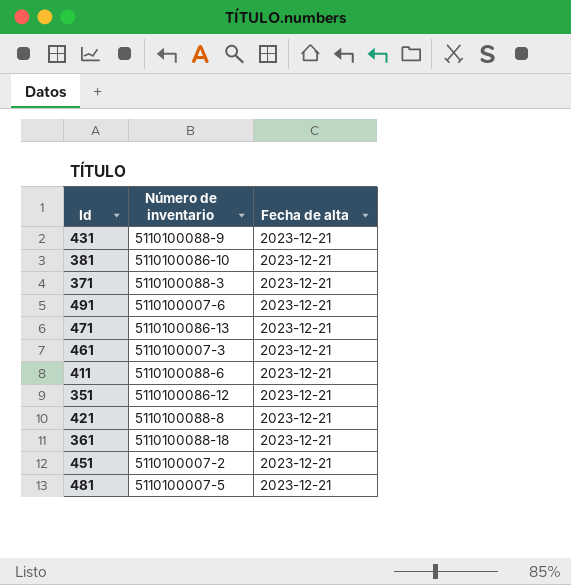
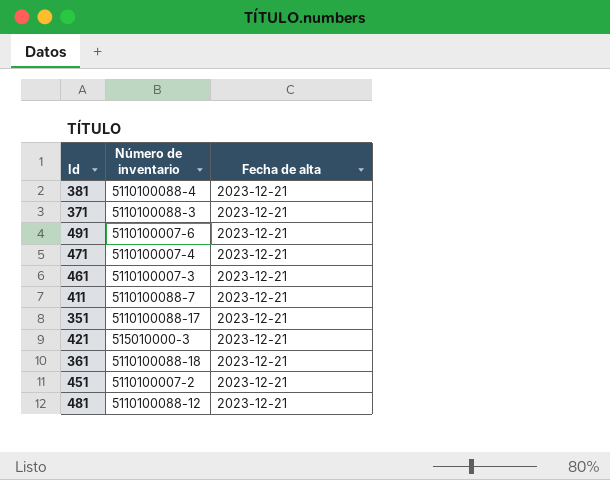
row 431: 5110100088-9 | 2023-12-21 -> none
381 | Número de inventario: 5110100086-10 -> 5110100088-4
471 | Número de inventario: 5110100086-13 -> 5110100007-4
411 | Número de inventario: 5110100088-6 -> 5110100088-7
351 | Número de inventario: 5110100086-12 -> 5110100088-17
421 | Número de inventario: 5110100088-8 -> 515010000-3
481 | Número de inventario: 5110100007-5 -> 5110100088-12

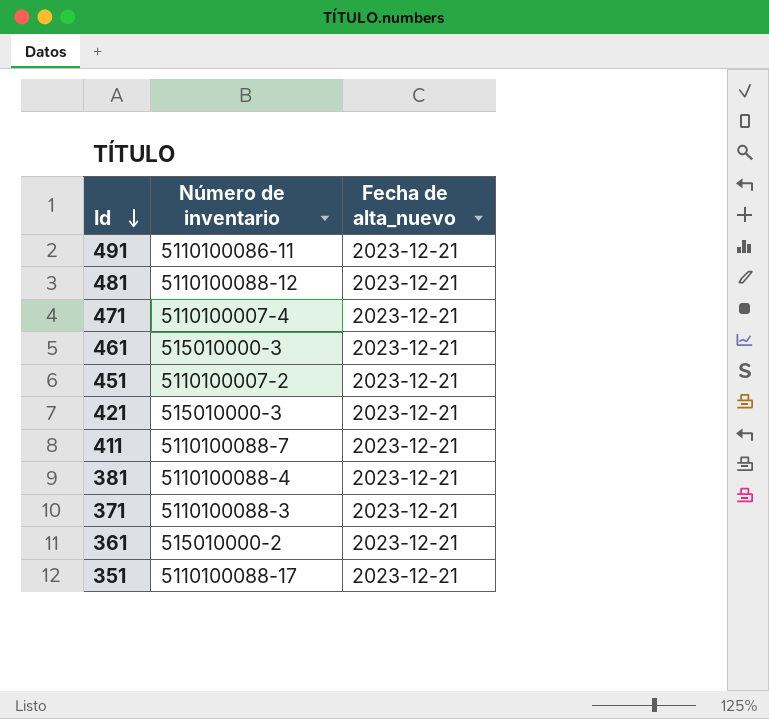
row order: none -> Id descending
column name: Fecha de alta -> Fecha de alta_nuevo
491 | Número de inventario: 5110100007-6 -> 5110100086-11
461 | Número de inventario: 5110100007-3 -> 515010000-3
361 | Número de inventario: 5110100088-18 -> 515010000-2

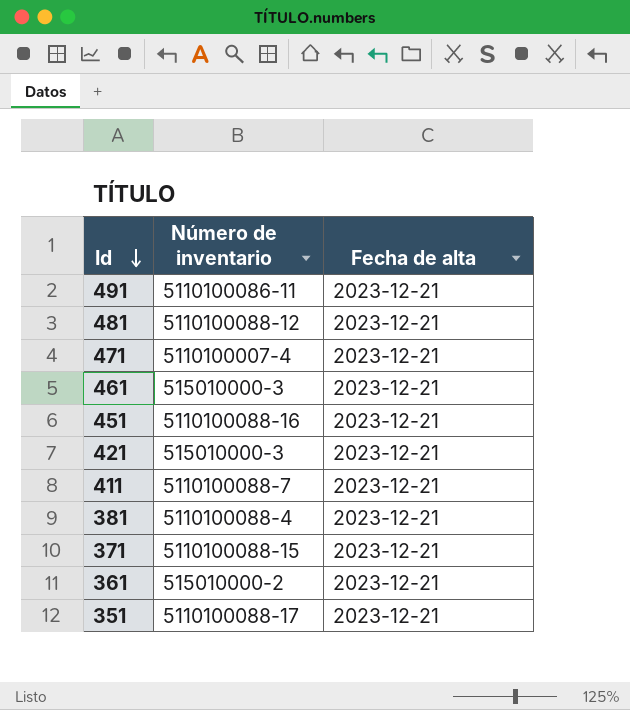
column name: Fecha de alta_nuevo -> Fecha de alta
451 | Número de inventario: 5110100007-2 -> 5110100088-16
371 | Número de inventario: 5110100088-3 -> 5110100088-15

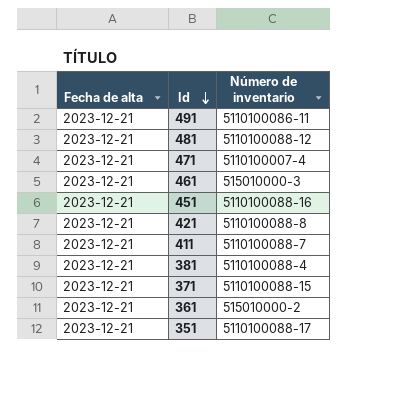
column Fecha de alta | position: 3 -> 1
421 | Número de inventario: 515010000-3 -> 5110100088-8

